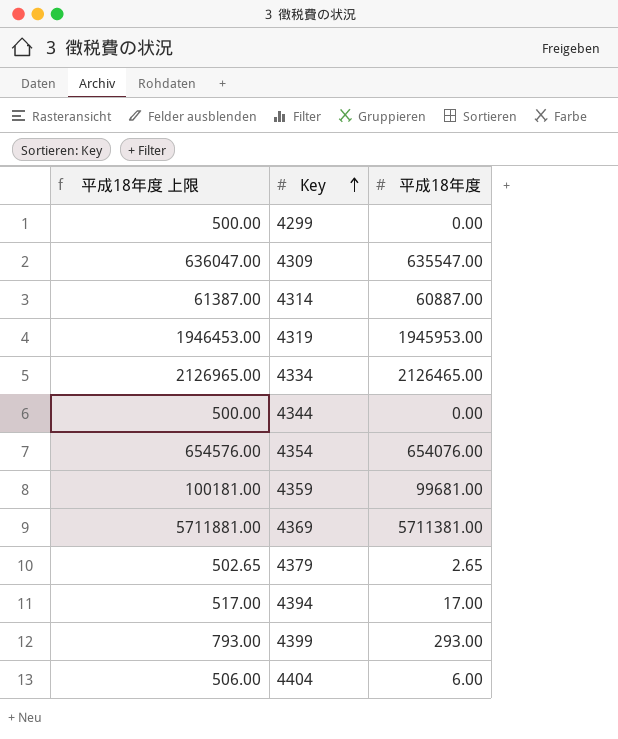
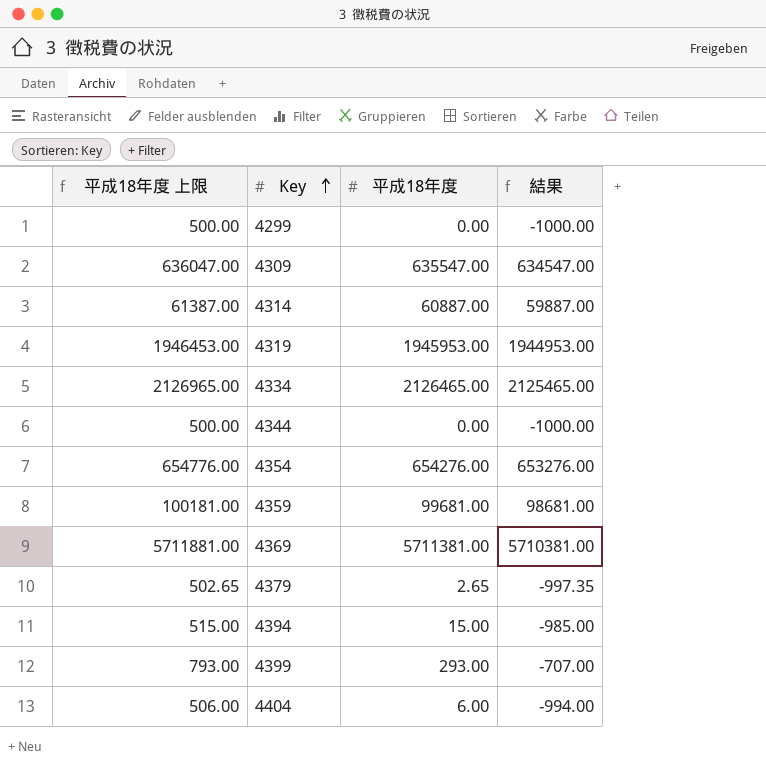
column 結果 | formula: none -> [平成18年度] - 1000
4354 | 平成18年度 上限: 654576.00 -> 654776.00
4354 | 平成18年度: 654076.00 -> 654276.00
4394 | 平成18年度 上限: 517.00 -> 515.00
4394 | 平成18年度: 17.00 -> 15.00

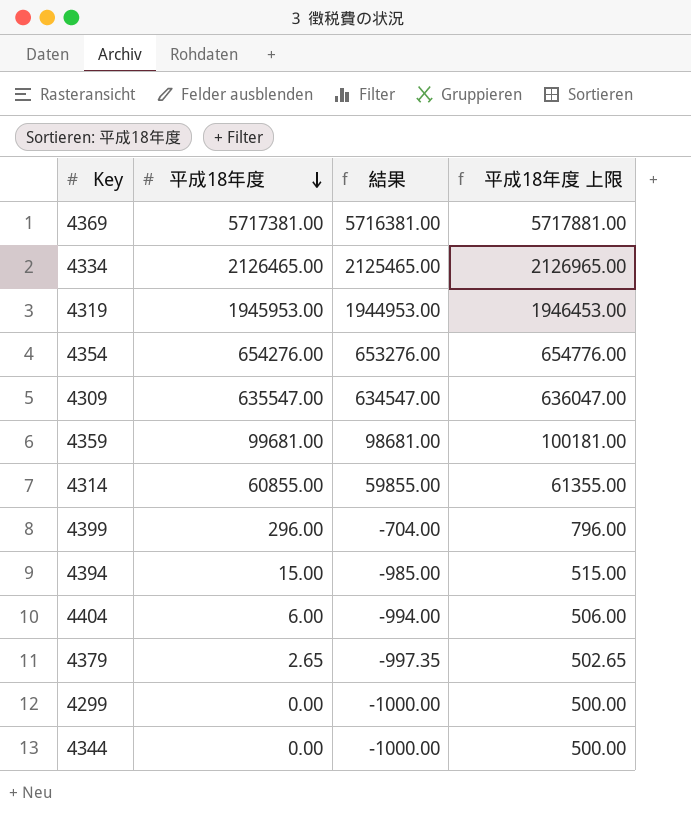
row order: Key ascending -> 平成18年度 descending
column 平成18年度 上限 | position: 1 -> 4
4369 | 平成18年度: 5711381.00 -> 5717381.00
4369 | 結果: 5710381.00 -> 5716381.00
4369 | 平成18年度 上限: 5711881.00 -> 5717881.00
4314 | 平成18年度: 60887.00 -> 60855.00
4314 | 結果: 59887.00 -> 59855.00
4314 | 平成18年度 上限: 61387.00 -> 61355.00
4399 | 平成18年度: 293.00 -> 296.00
4399 | 結果: -707.00 -> -704.00
4399 | 平成18年度 上限: 793.00 -> 796.00

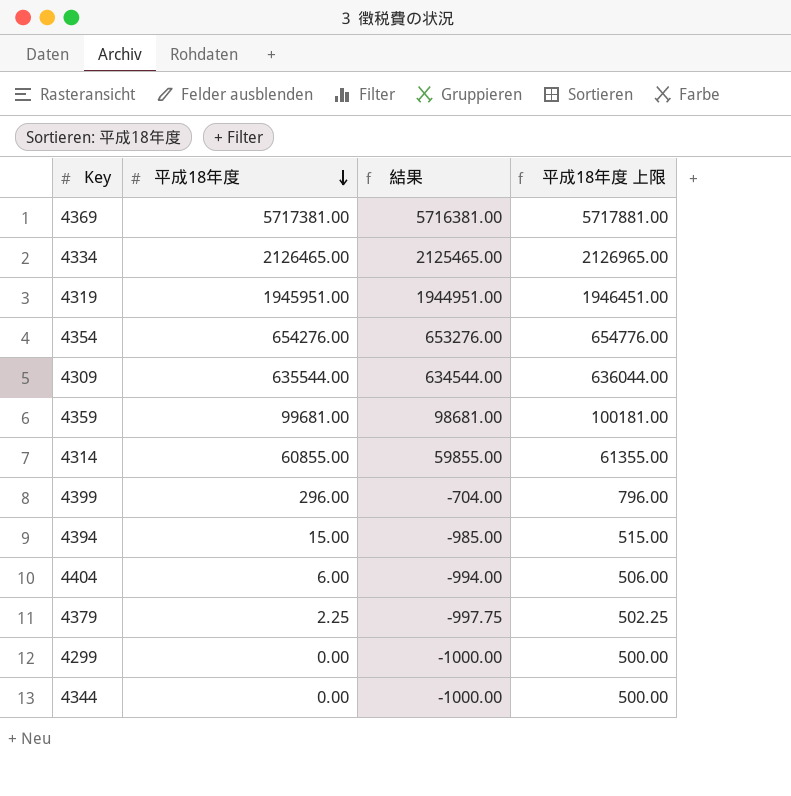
4319 | 平成18年度: 1945953.00 -> 1945951.00
4319 | 結果: 1944953.00 -> 1944951.00
4319 | 平成18年度 上限: 1946453.00 -> 1946451.00
4309 | 平成18年度: 635547.00 -> 635544.00
4309 | 結果: 634547.00 -> 634544.00
4309 | 平成18年度 上限: 636047.00 -> 636044.00
4379 | 平成18年度: 2.65 -> 2.25
4379 | 結果: -997.35 -> -997.75
4379 | 平成18年度 上限: 502.65 -> 502.25

